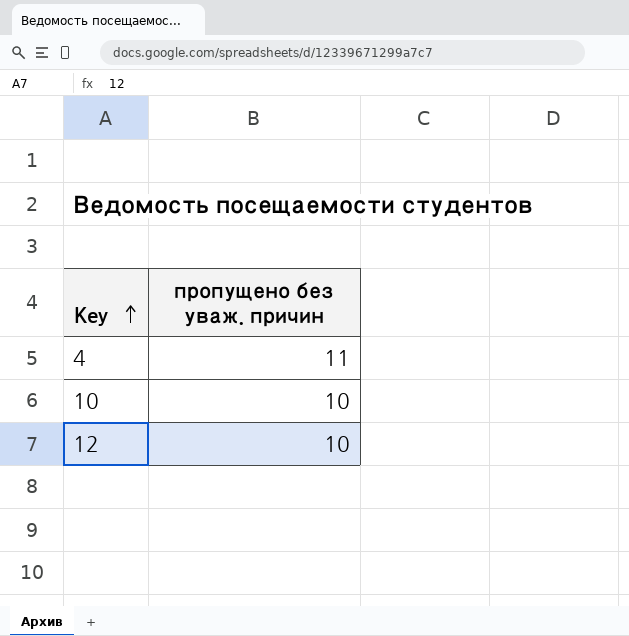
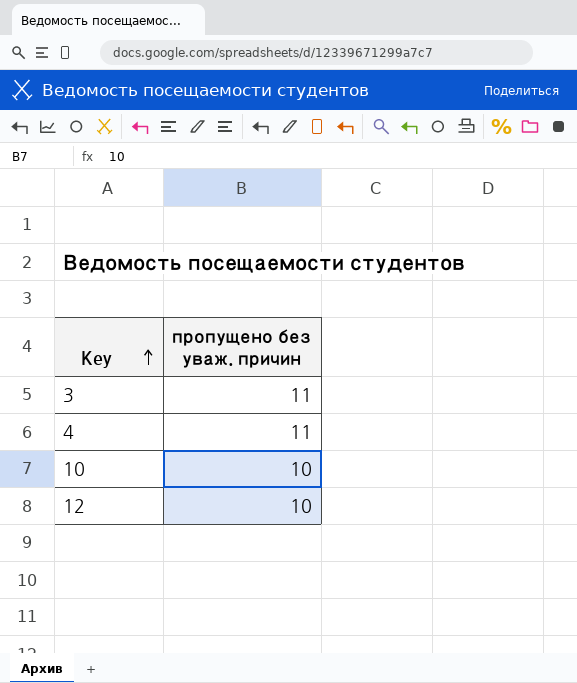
row 3: none -> 11

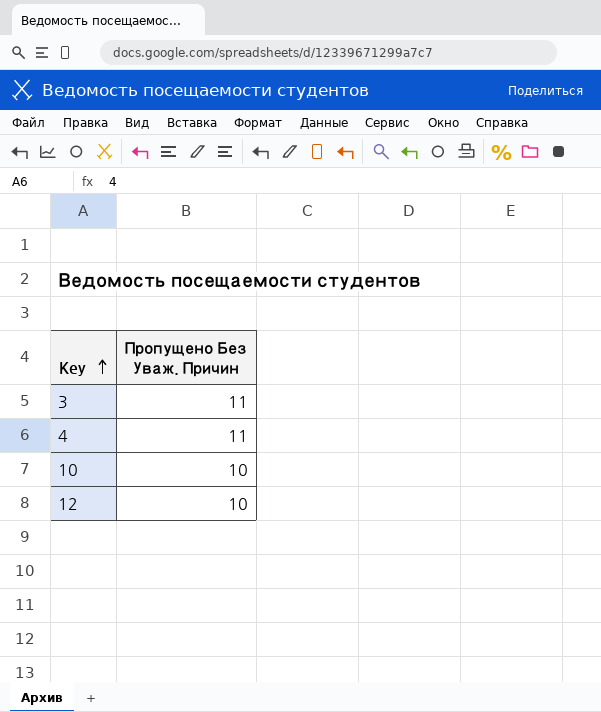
column name: пропущено без уваж. причин -> Пропущено Без Уваж. Причин

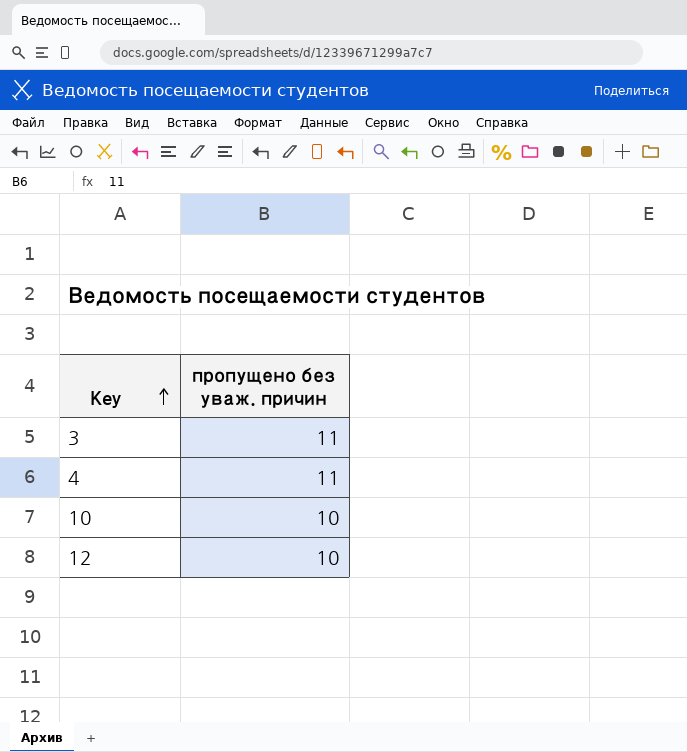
column name: Пропущено Без Уваж. Причин -> пропущено без уваж. причин

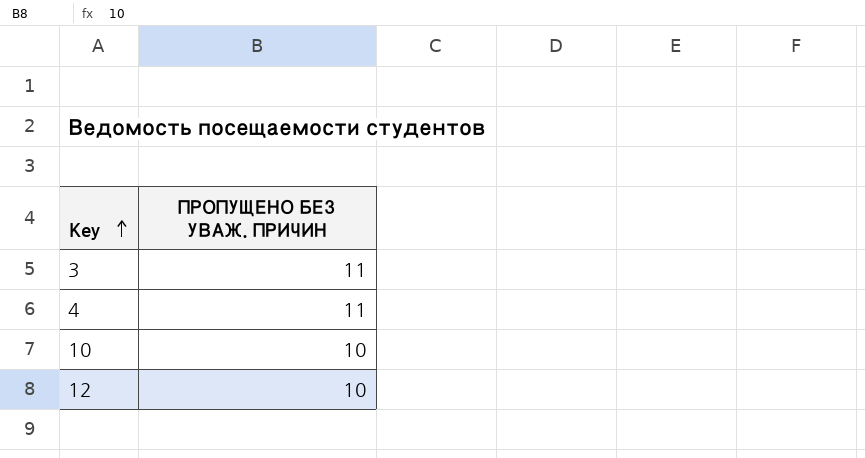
column name: пропущено без уваж. причин -> ПРОПУЩЕНО БЕЗ УВАЖ. ПРИЧИН

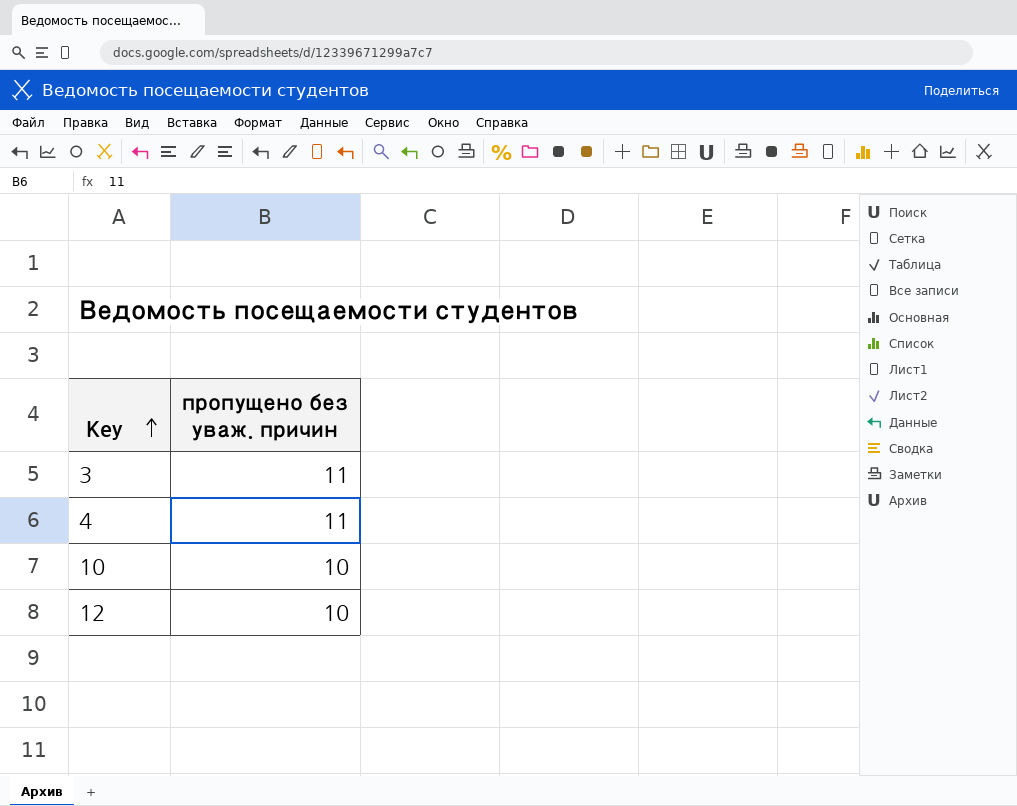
column name: ПРОПУЩЕНО БЕЗ УВАЖ. ПРИЧИН -> пропущено без уваж. причин

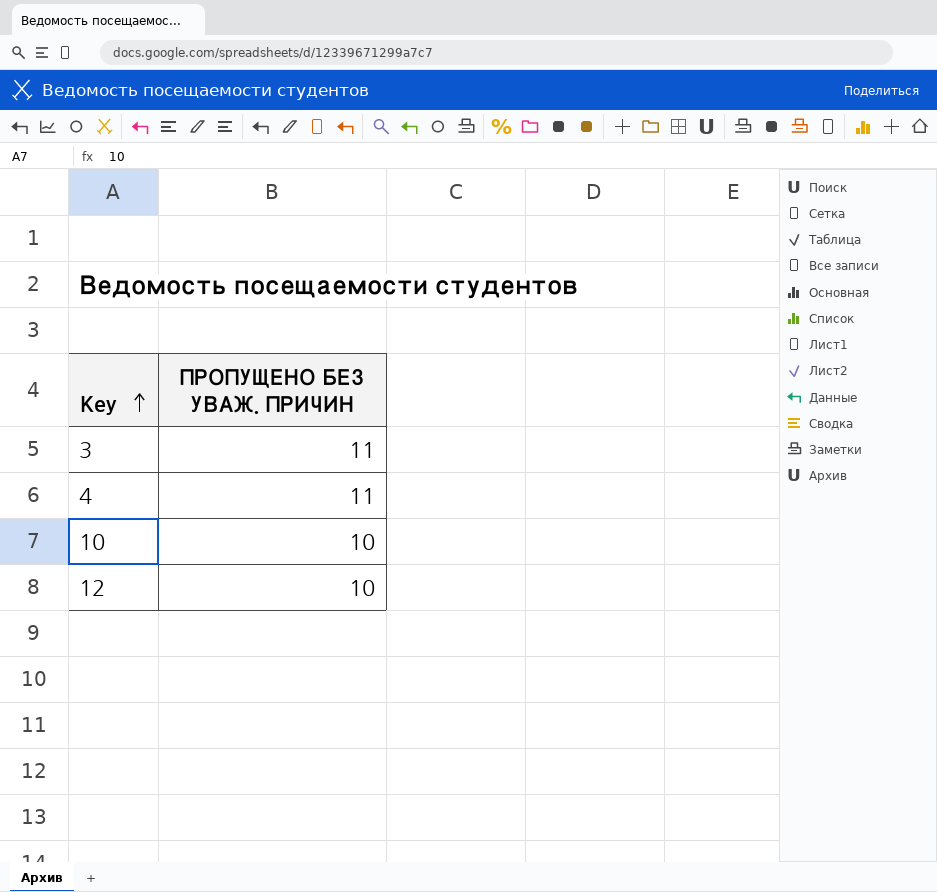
column name: пропущено без уваж. причин -> ПРОПУЩЕНО БЕЗ УВАЖ. ПРИЧИН

